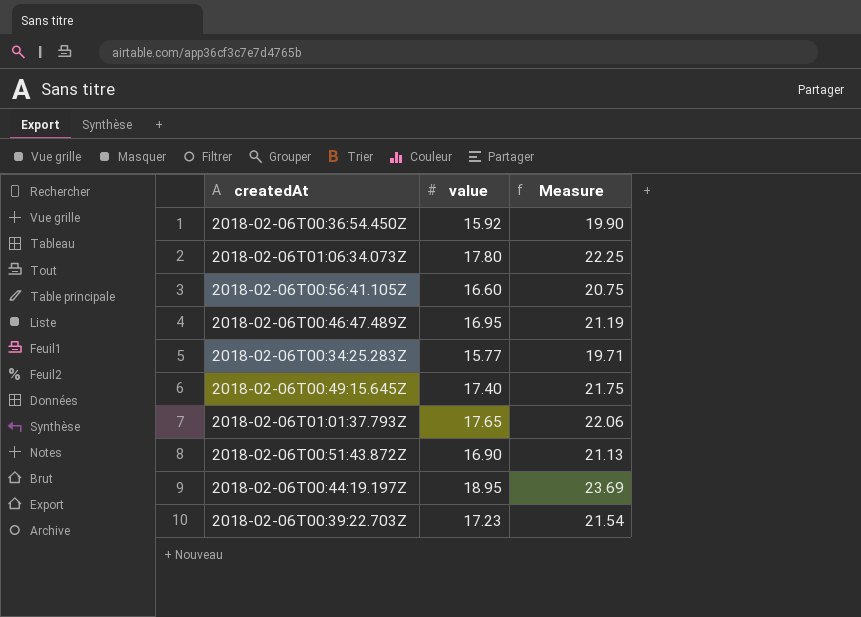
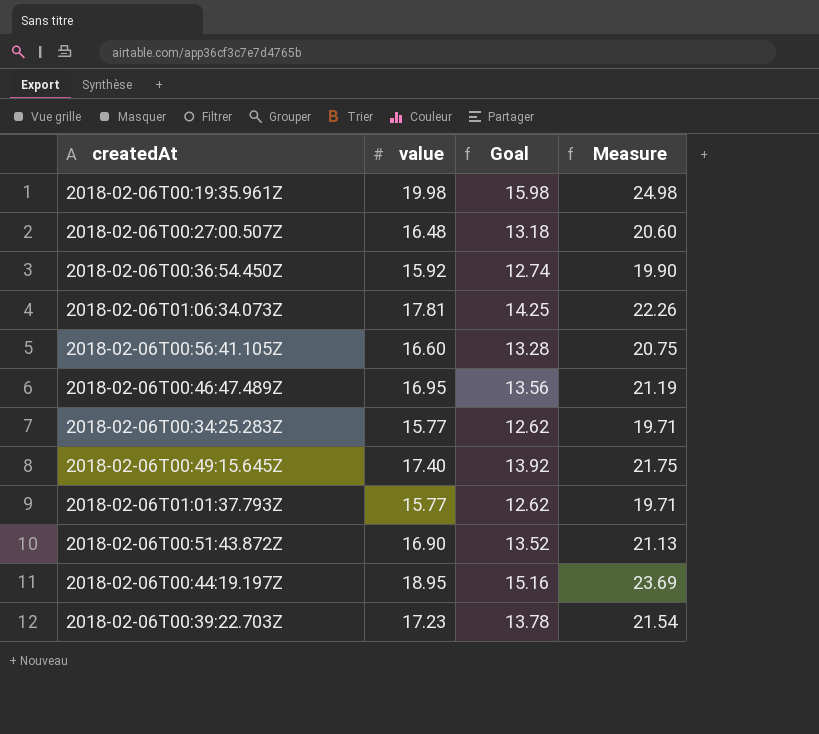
column Goal | formula: none -> [value] * 0.8
row 2018-02-06T00:19:35.961Z: none -> 19.98 | 15.98 | 24.98
row 2018-02-06T00:27:00.507Z: none -> 16.48 | 13.18 | 20.60
2018-02-06T01:06:34.073Z | value: 17.80 -> 17.81
2018-02-06T01:06:34.073Z | Measure: 22.25 -> 22.26
2018-02-06T01:01:37.793Z | value: 17.65 -> 15.77
2018-02-06T01:01:37.793Z | Measure: 22.06 -> 19.71

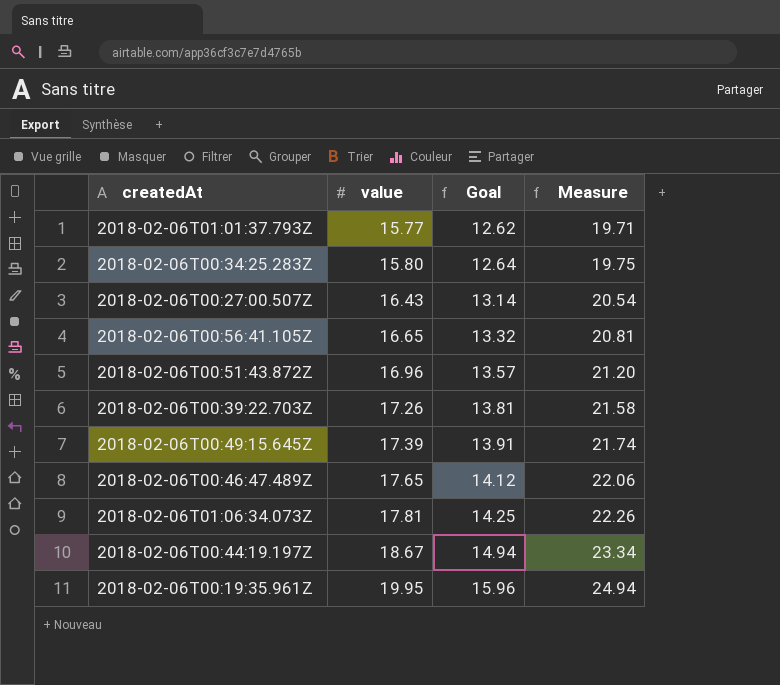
row order: none -> value ascending
row 2018-02-06T00:36:54.450Z: 15.92 | 12.74 | 19.90 -> none
2018-02-06T00:34:25.283Z | value: 15.77 -> 15.80
2018-02-06T00:34:25.283Z | Goal: 12.62 -> 12.64
2018-02-06T00:34:25.283Z | Measure: 19.71 -> 19.75
2018-02-06T00:27:00.507Z | value: 16.48 -> 16.43
2018-02-06T00:27:00.507Z | Goal: 13.18 -> 13.14
2018-02-06T00:27:00.507Z | Measure: 20.60 -> 20.54
2018-02-06T00:56:41.105Z | value: 16.60 -> 16.65
2018-02-06T00:56:41.105Z | Goal: 13.28 -> 13.32
2018-02-06T00:56:41.105Z | Measure: 20.75 -> 20.81
2018-02-06T00:51:43.872Z | value: 16.90 -> 16.96
2018-02-06T00:51:43.872Z | Goal: 13.52 -> 13.57
2018-02-06T00:51:43.872Z | Measure: 21.13 -> 21.20
2018-02-06T00:39:22.703Z | value: 17.23 -> 17.26
2018-02-06T00:39:22.703Z | Goal: 13.78 -> 13.81
2018-02-06T00:39:22.703Z | Measure: 21.54 -> 21.58
2018-02-06T00:49:15.645Z | value: 17.40 -> 17.39
2018-02-06T00:49:15.645Z | Goal: 13.92 -> 13.91
2018-02-06T00:49:15.645Z | Measure: 21.75 -> 21.74
2018-02-06T00:46:47.489Z | value: 16.95 -> 17.65
2018-02-06T00:46:47.489Z | Goal: 13.56 -> 14.12
2018-02-06T00:46:47.489Z | Measure: 21.19 -> 22.06
2018-02-06T00:44:19.197Z | value: 18.95 -> 18.67
2018-02-06T00:44:19.197Z | Goal: 15.16 -> 14.94
2018-02-06T00:44:19.197Z | Measure: 23.69 -> 23.34
2018-02-06T00:19:35.961Z | value: 19.98 -> 19.95
2018-02-06T00:19:35.961Z | Goal: 15.98 -> 15.96
2018-02-06T00:19:35.961Z | Measure: 24.98 -> 24.94

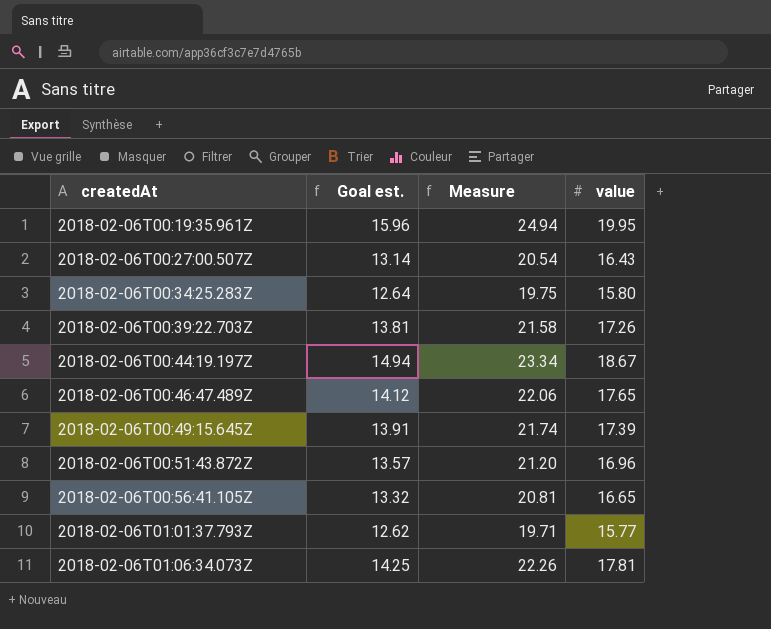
row order: value ascending -> createdAt ascending
column name: Goal -> Goal est.
column value | position: 2 -> 4

